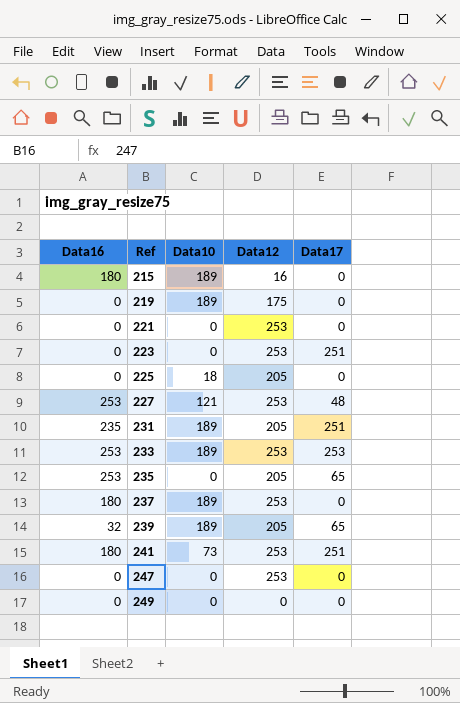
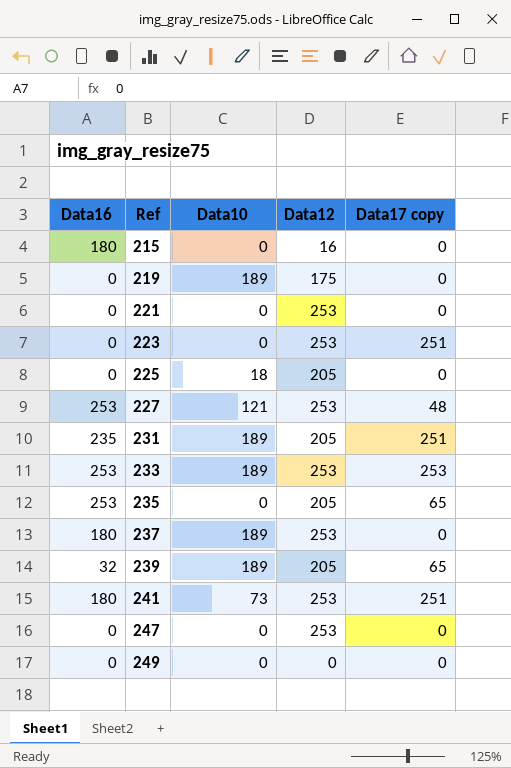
column name: Data17 -> Data17 copy
215 | Data10: 189 -> 0

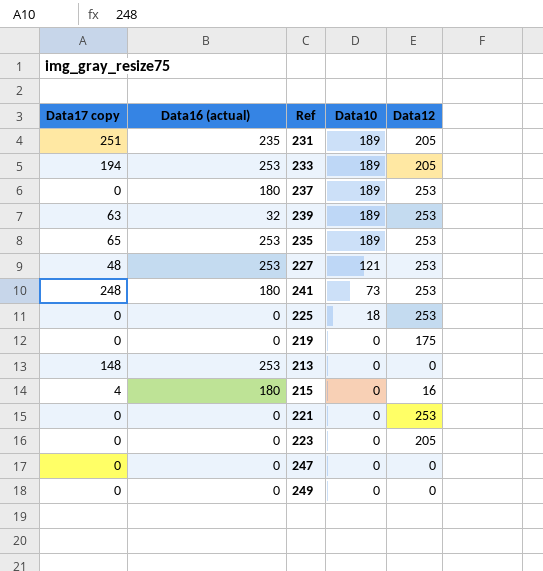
row order: Ref ascending -> Data10 descending
column Data17 copy | position: 5 -> 1
column name: Data16 -> Data16 (actual)
233 | Data17 copy: 253 -> 194
233 | Data12: 253 -> 205
239 | Data17 copy: 65 -> 63
239 | Data12: 205 -> 253
235 | Data10: 0 -> 189
235 | Data12: 205 -> 253
241 | Data17 copy: 251 -> 248
225 | Data12: 205 -> 253
219 | Data10: 189 -> 0
row 213: none -> 148 | 253 | 0 | 0
215 | Data17 copy: 0 -> 4
223 | Data17 copy: 251 -> 0
223 | Data12: 253 -> 205
247 | Data12: 253 -> 0

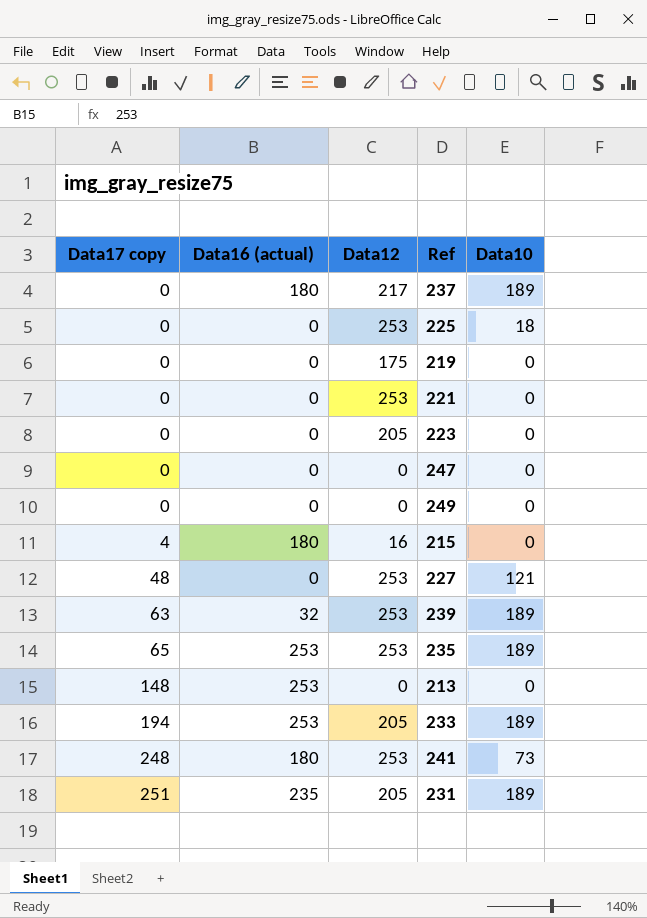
row order: Data10 descending -> Data17 copy ascending
column Data12 | position: 5 -> 3
237 | Data12: 253 -> 217
227 | Data16 (actual): 253 -> 0

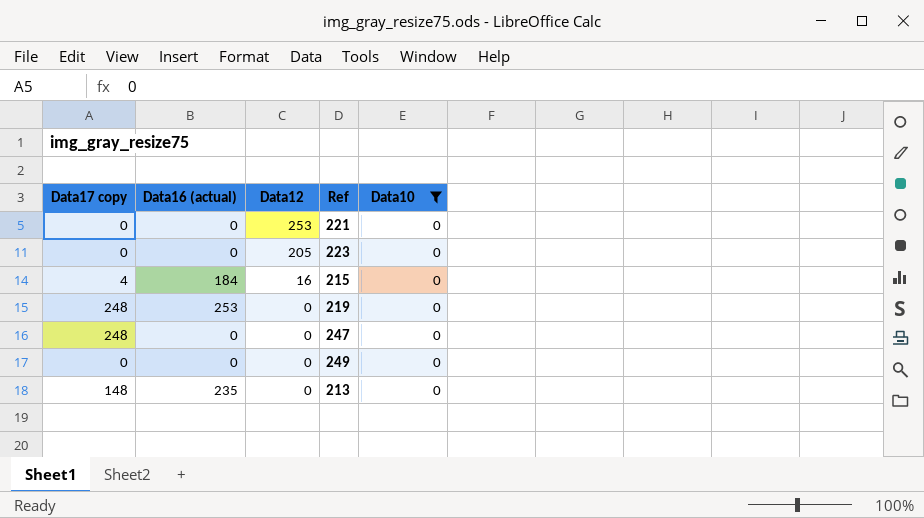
filter: none -> Data10 = 0
row order: Data17 copy ascending -> Data12 descending
215 | Data16 (actual): 180 -> 184
219 | Data17 copy: 0 -> 248
219 | Data16 (actual): 0 -> 253
219 | Data12: 175 -> 0
247 | Data17 copy: 0 -> 248
213 | Data16 (actual): 253 -> 235

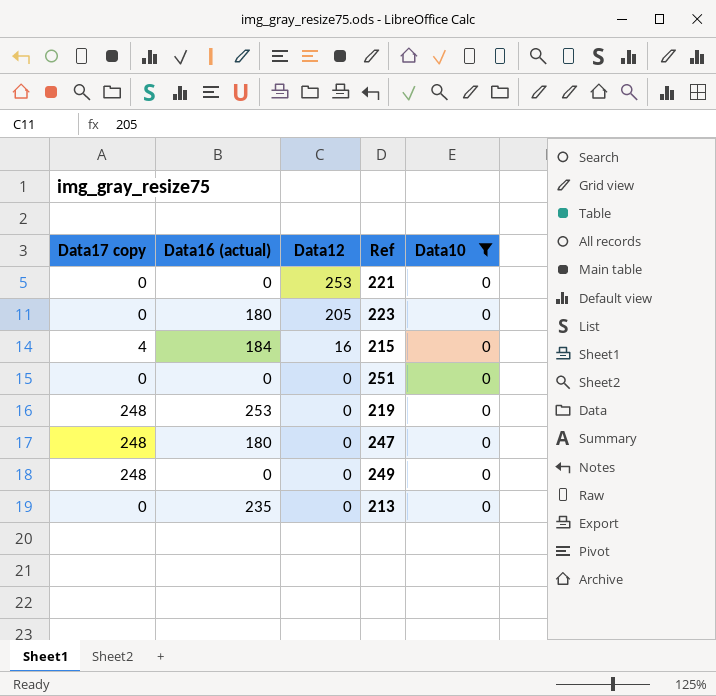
223 | Data16 (actual): 0 -> 180
row 251: none -> 0 | 0 | 0 | 0
247 | Data16 (actual): 0 -> 180
249 | Data17 copy: 0 -> 248
213 | Data17 copy: 148 -> 0

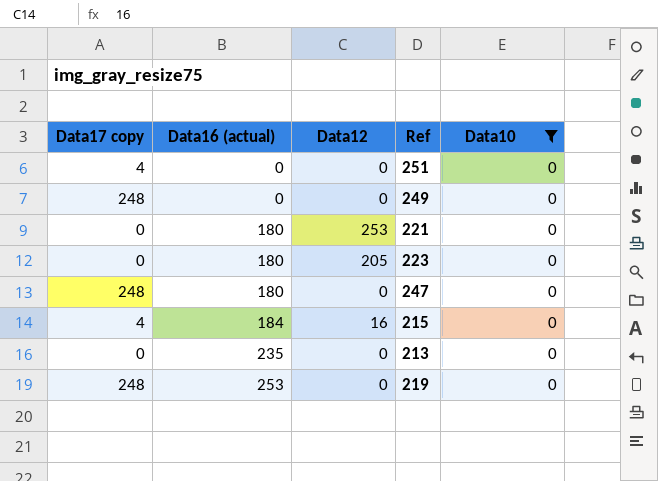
row order: Data12 descending -> Data16 (actual) ascending
251 | Data17 copy: 0 -> 4
221 | Data16 (actual): 0 -> 180

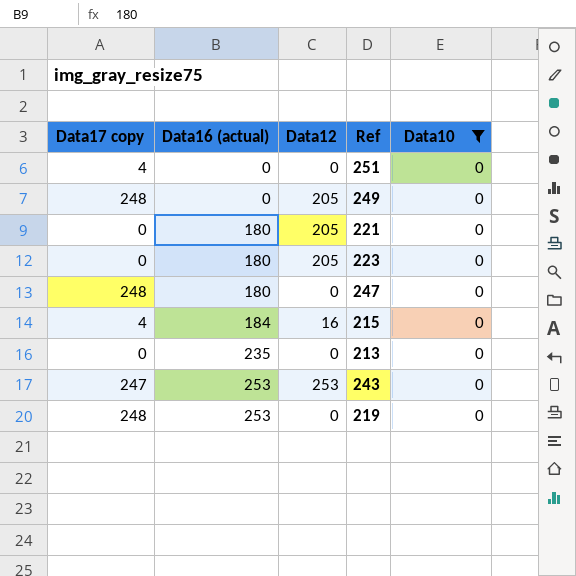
249 | Data12: 0 -> 205
221 | Data12: 253 -> 205
row 243: none -> 247 | 253 | 253 | 0

